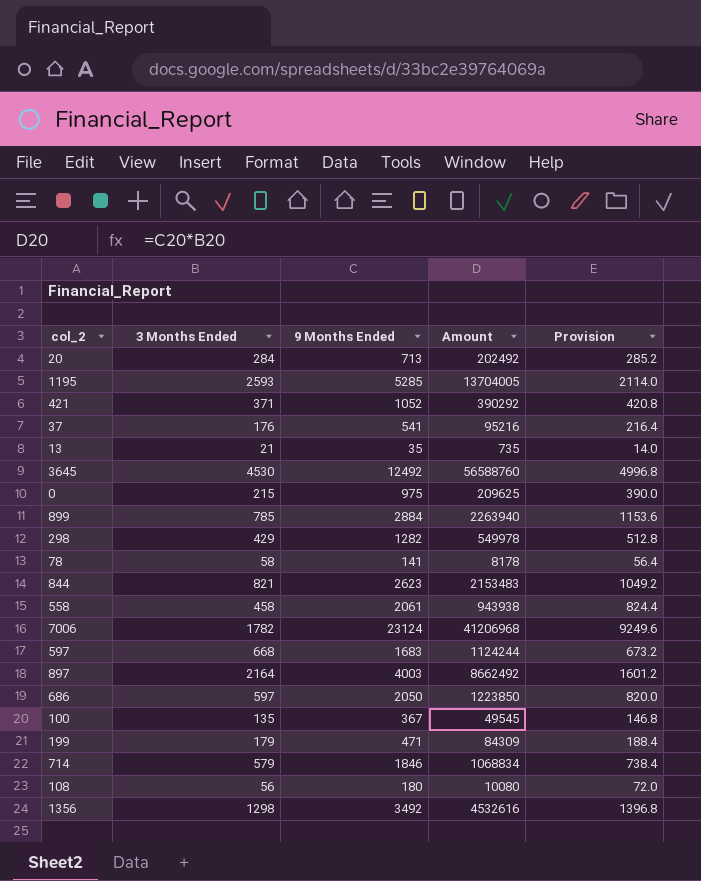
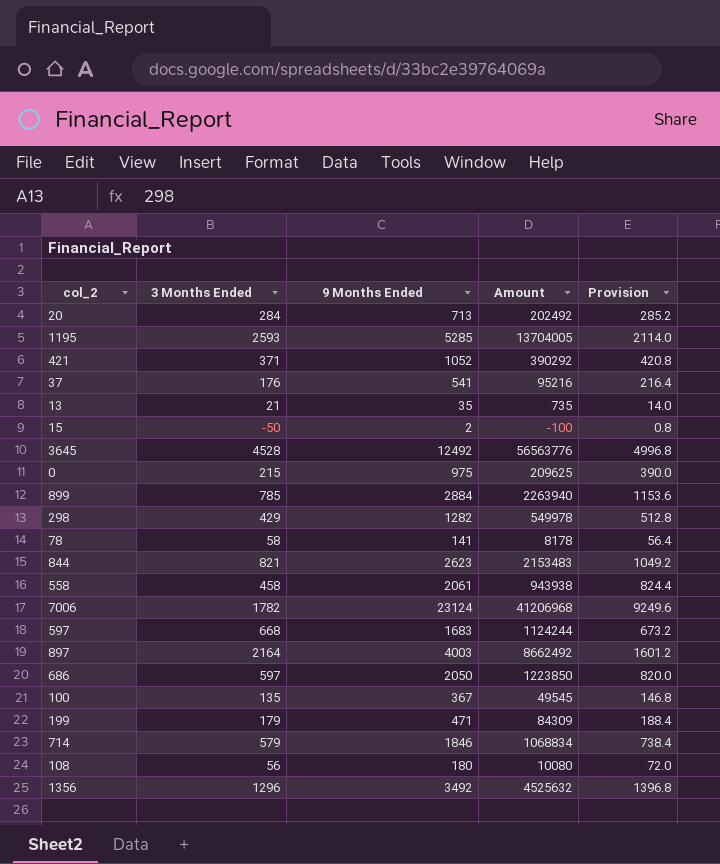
row 15: none -> -50 | 2 | -100 | 0.8
3645 | 3 Months Ended: 4530 -> 4528
3645 | Amount: 56588760 -> 56563776
1356 | 3 Months Ended: 1298 -> 1296
1356 | Amount: 4532616 -> 4525632

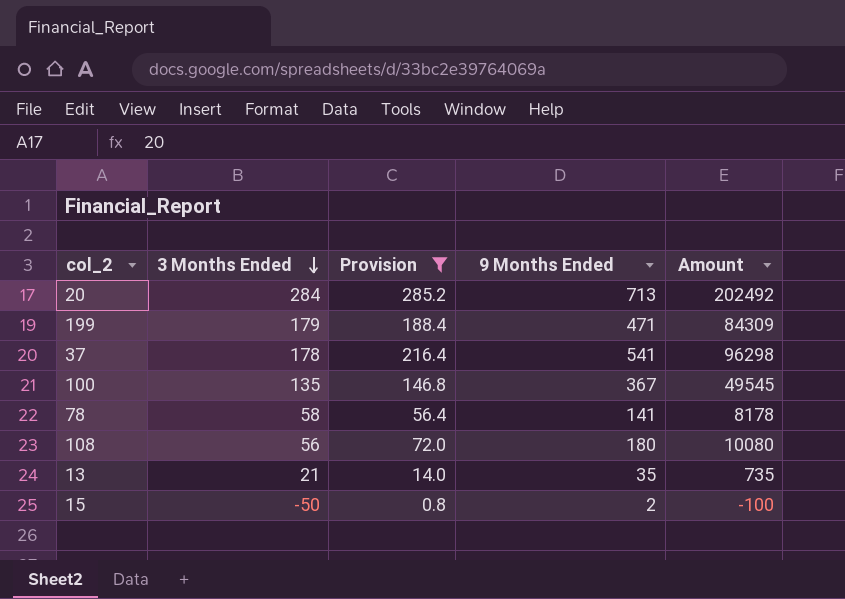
filter: none -> Provision <= 285.2
row order: none -> 3 Months Ended descending
column Provision | position: 5 -> 3
37 | 3 Months Ended: 176 -> 178
37 | Amount: 95216 -> 96298

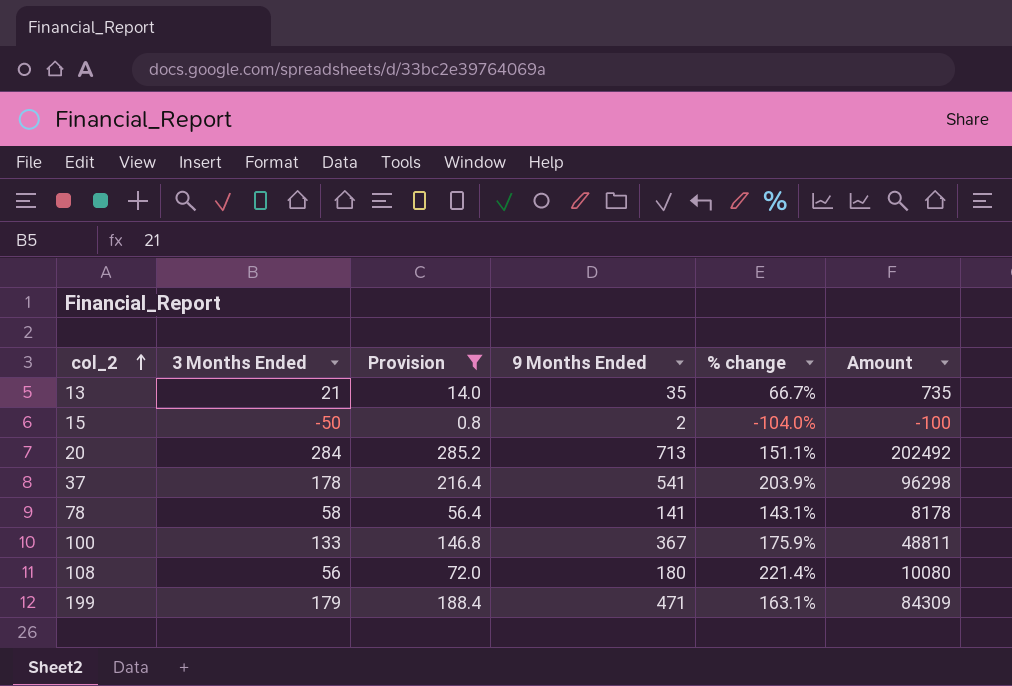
row order: 3 Months Ended descending -> col_2 ascending
column % change | formula: none -> ([9 Months Ended] - [3 Months Ended]) / [3 Months Ended]
100 | 3 Months Ended: 135 -> 133
100 | Amount: 49545 -> 48811

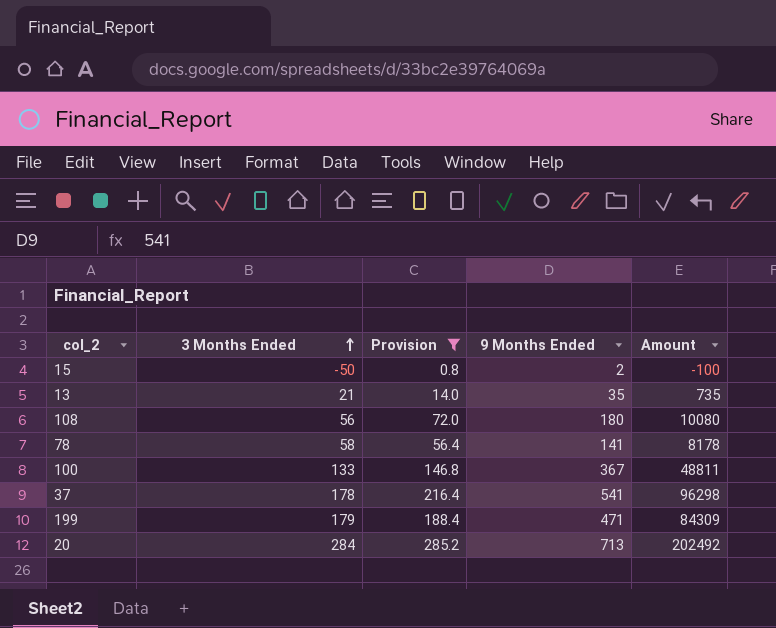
row order: col_2 ascending -> 3 Months Ended ascending
column % change | formula: ([9 Months Ended] - [3 Months Ended]) / [3 Months Ended] -> none

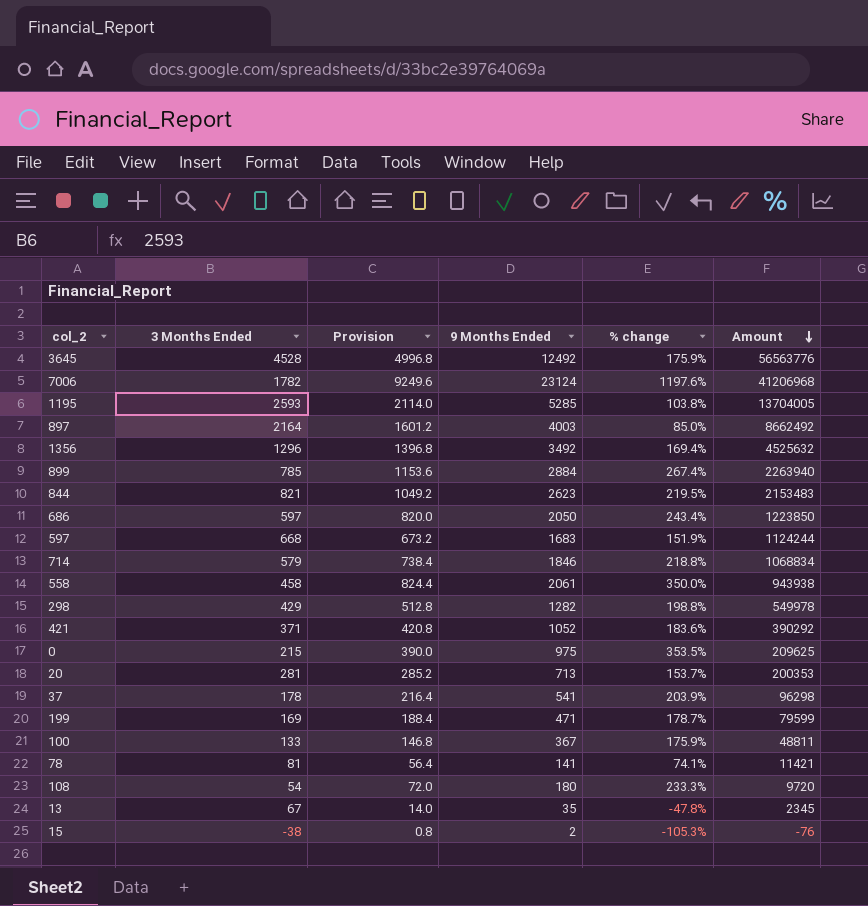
filter: Provision <= 285.2 -> none
row order: 3 Months Ended ascending -> Amount descending
column % change | formula: none -> ([9 Months Ended] - [3 Months Ended]) / [3 Months Ended]
20 | 3 Months Ended: 284 -> 281
20 | Amount: 202492 -> 200353
199 | 3 Months Ended: 179 -> 169
199 | Amount: 84309 -> 79599
78 | 3 Months Ended: 58 -> 81
78 | Amount: 8178 -> 11421
108 | 3 Months Ended: 56 -> 54
108 | Amount: 10080 -> 9720
13 | 3 Months Ended: 21 -> 67
13 | Amount: 735 -> 2345
15 | 3 Months Ended: -50 -> -38
15 | Amount: -100 -> -76

